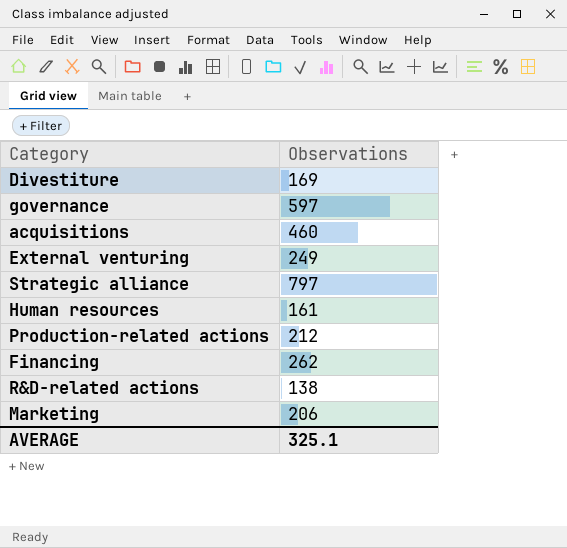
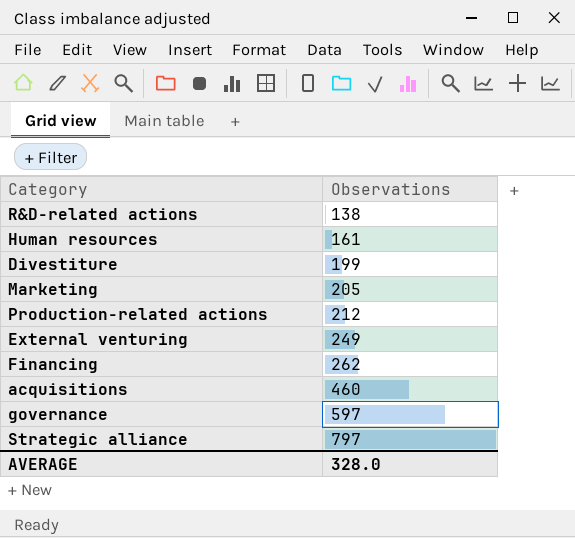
row order: none -> Observations ascending
Divestiture | Observations: 169 -> 199
Marketing | Observations: 206 -> 205
AVERAGE | Observations: 325.1 -> 328.0

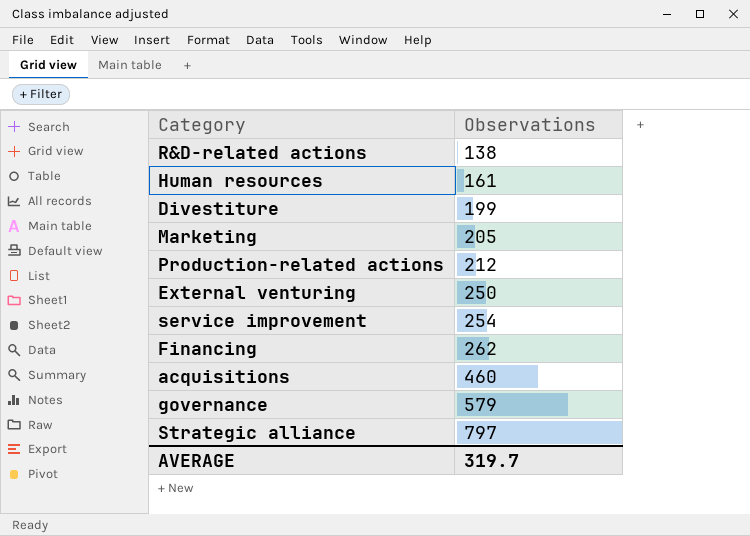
External venturing | Observations: 249 -> 250
row service improvement: none -> 254
governance | Observations: 597 -> 579
AVERAGE | Observations: 328.0 -> 319.7

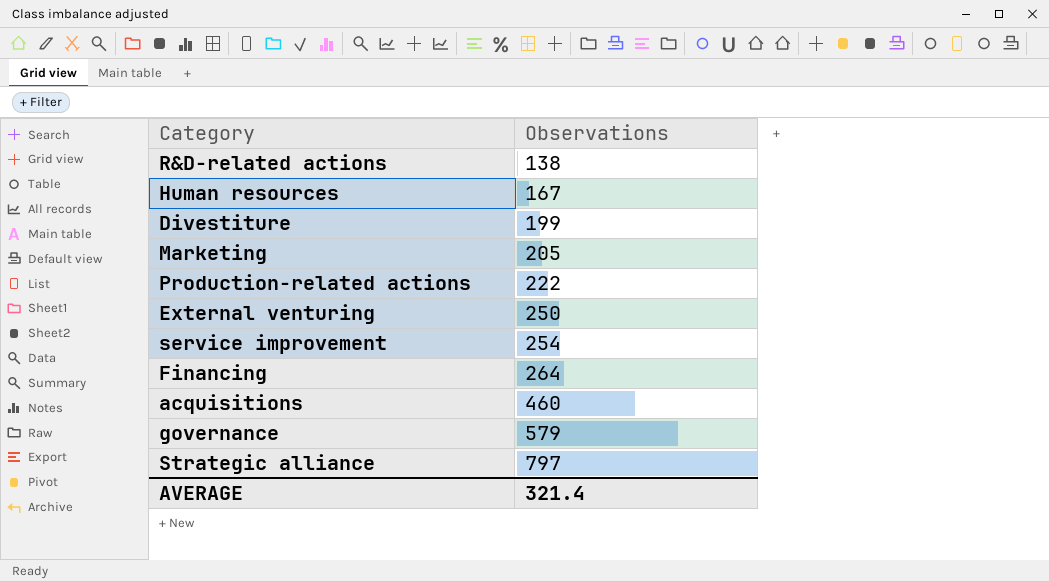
Human resources | Observations: 161 -> 167
Production-related actions | Observations: 212 -> 222
Financing | Observations: 262 -> 264
AVERAGE | Observations: 319.7 -> 321.4

